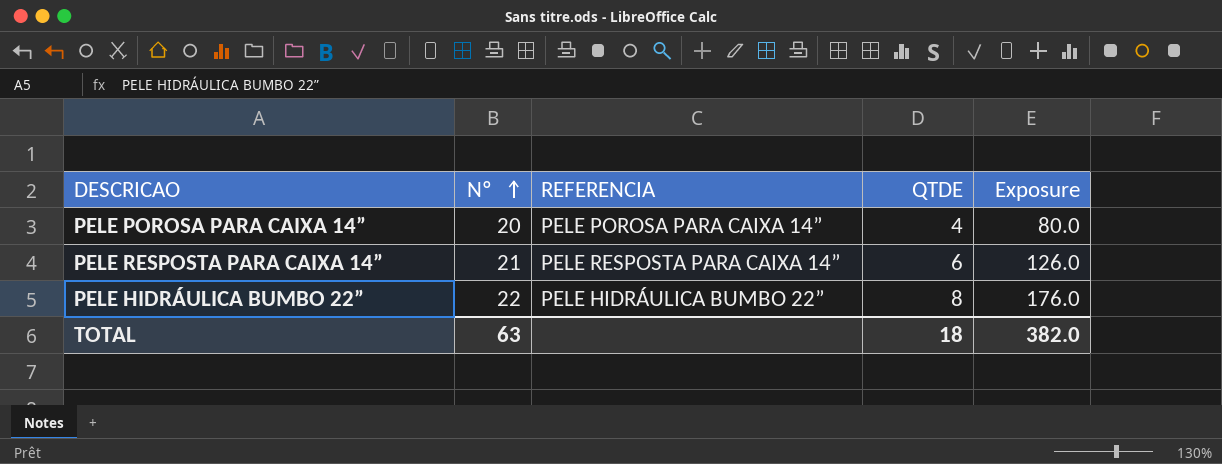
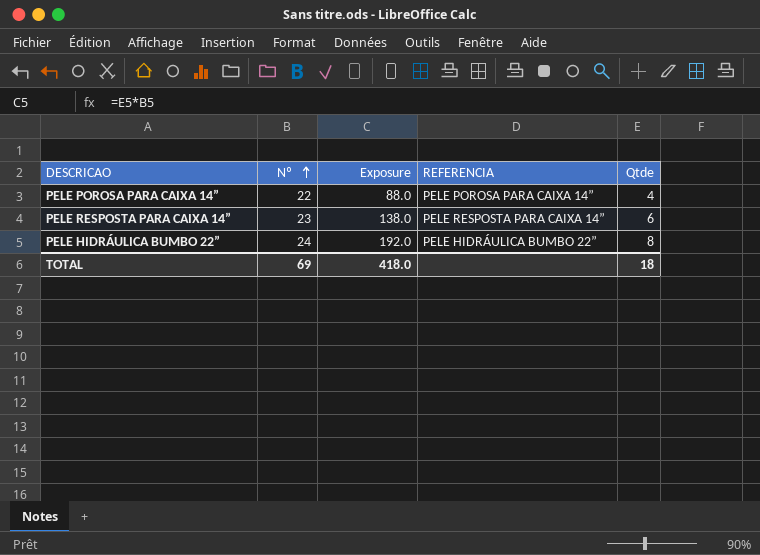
column Exposure | position: 5 -> 3
column name: QTDE -> Qtde
PELE POROSA PARA CAIXA 14” | Nº: 20 -> 22
PELE POROSA PARA CAIXA 14” | Exposure: 80.0 -> 88.0
PELE RESPOSTA PARA CAIXA 14” | Nº: 21 -> 23
PELE RESPOSTA PARA CAIXA 14” | Exposure: 126.0 -> 138.0
PELE HIDRÁULICA BUMBO 22” | Nº: 22 -> 24
PELE HIDRÁULICA BUMBO 22” | Exposure: 176.0 -> 192.0
TOTAL | Nº: 63 -> 69
TOTAL | Exposure: 382.0 -> 418.0

